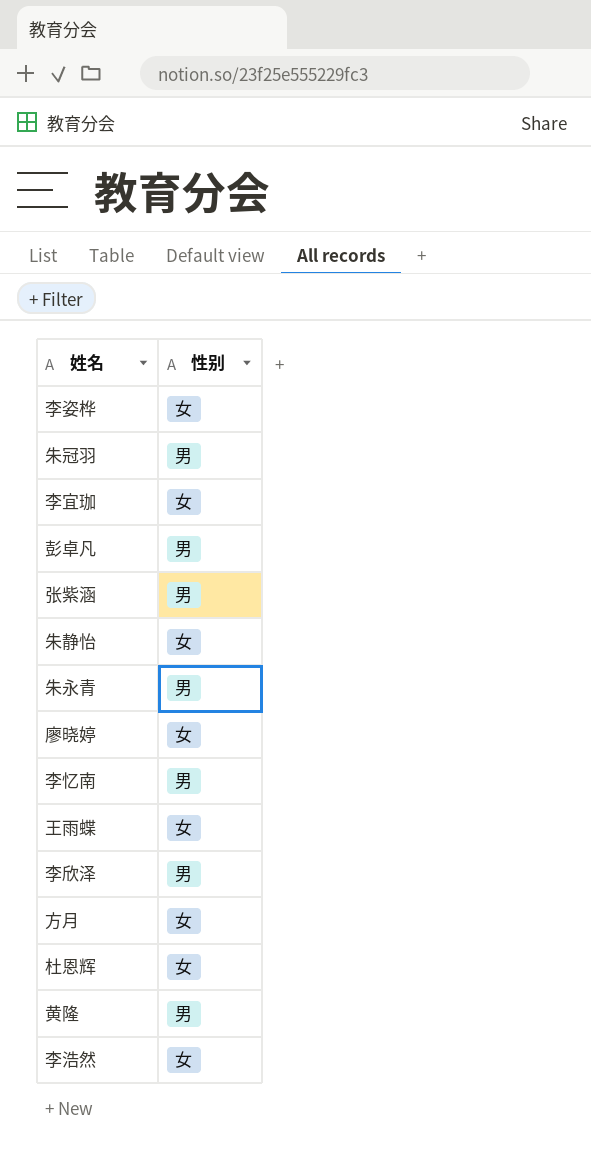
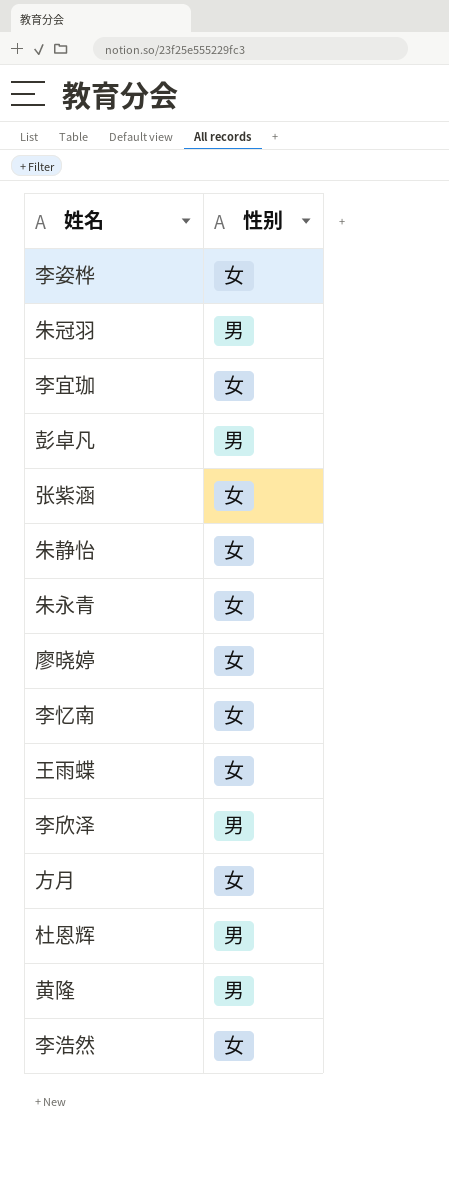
张紫涵 | 性别: 男 -> 女
朱永青 | 性别: 男 -> 女
李忆南 | 性别: 男 -> 女
杜恩辉 | 性别: 女 -> 男

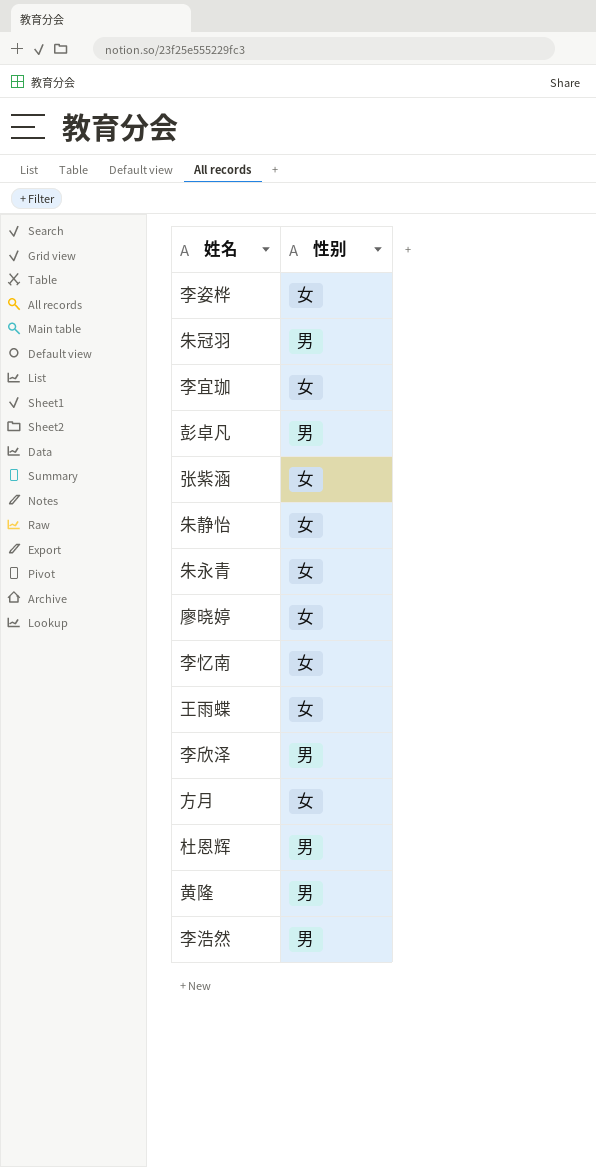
李浩然 | 性别: 女 -> 男

